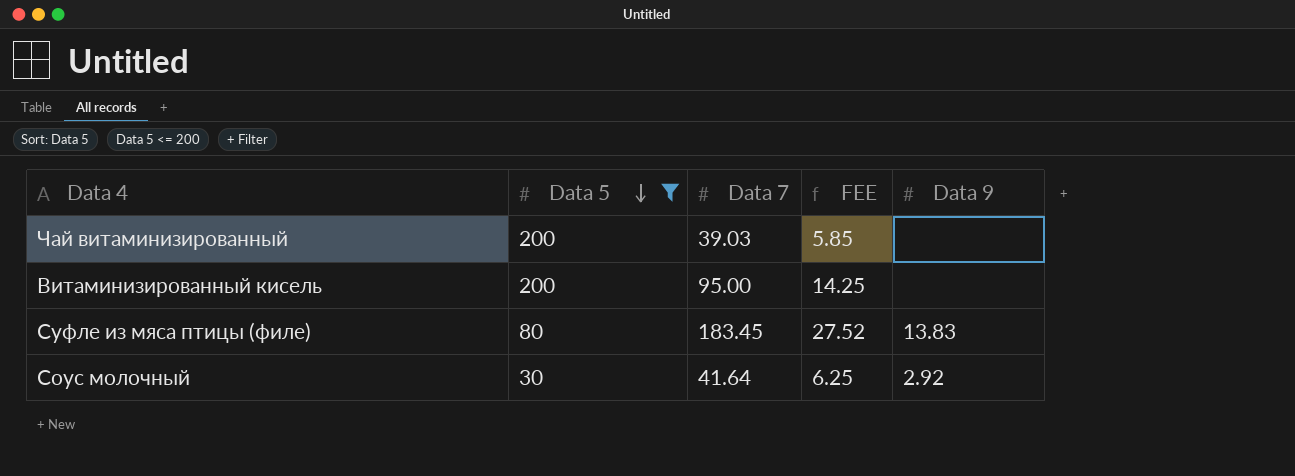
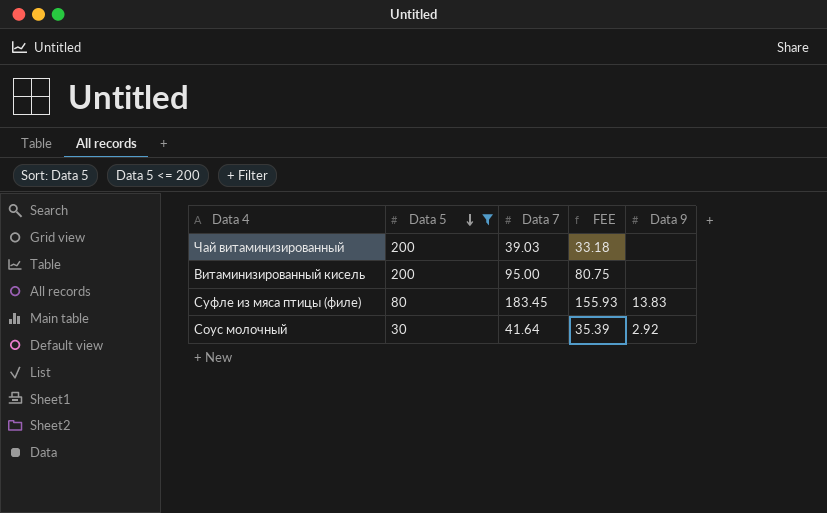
column FEE | formula: [Data 7] * 0.15 -> [Data 7] * 0.85

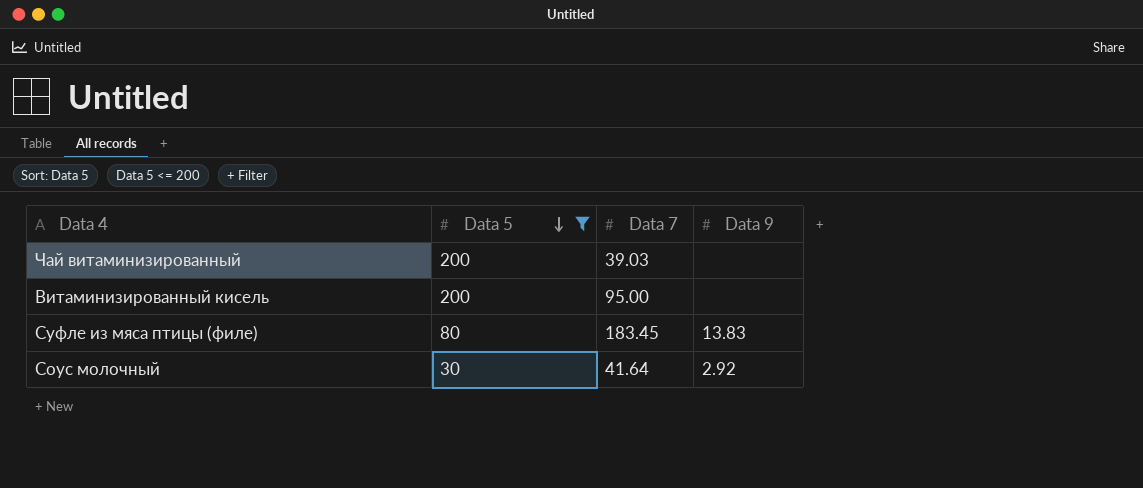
column FEE | formula: [Data 7] * 0.85 -> none

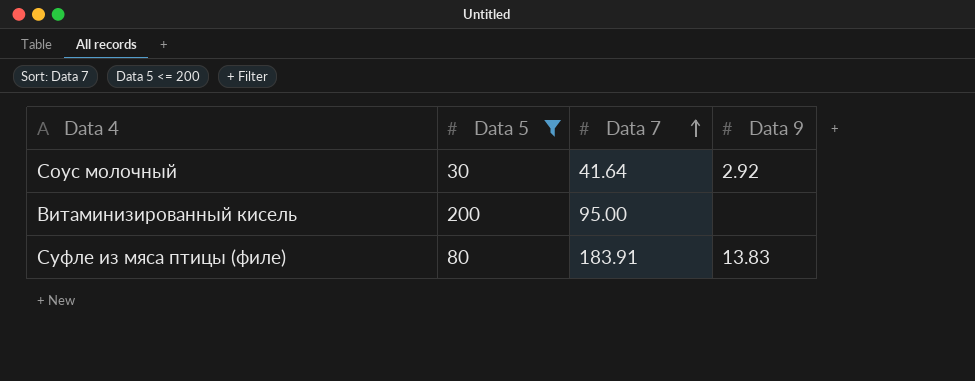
row order: Data 5 descending -> Data 7 ascending
row Чай витаминизированный: 200 | 39.03 | none -> none
Суфле из мяса птицы (филе) | Data 7: 183.45 -> 183.91

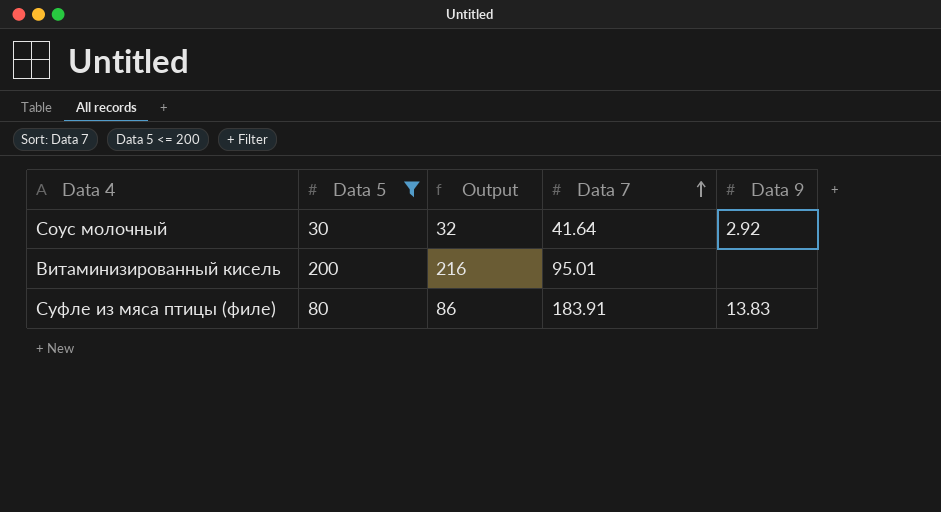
column Output | formula: none -> [Data 5] * 1.08
Витаминизированный кисель | Data 7: 95.00 -> 95.01

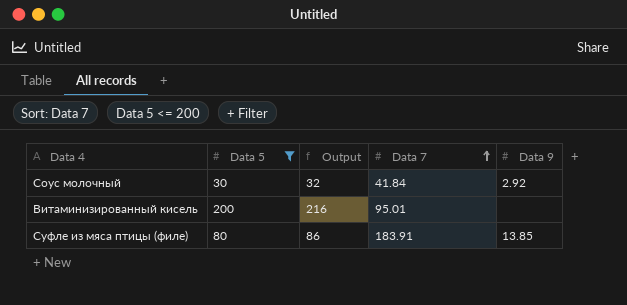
Соус молочный | Data 7: 41.64 -> 41.84
Суфле из мяса птицы (филе) | Data 9: 13.83 -> 13.85

